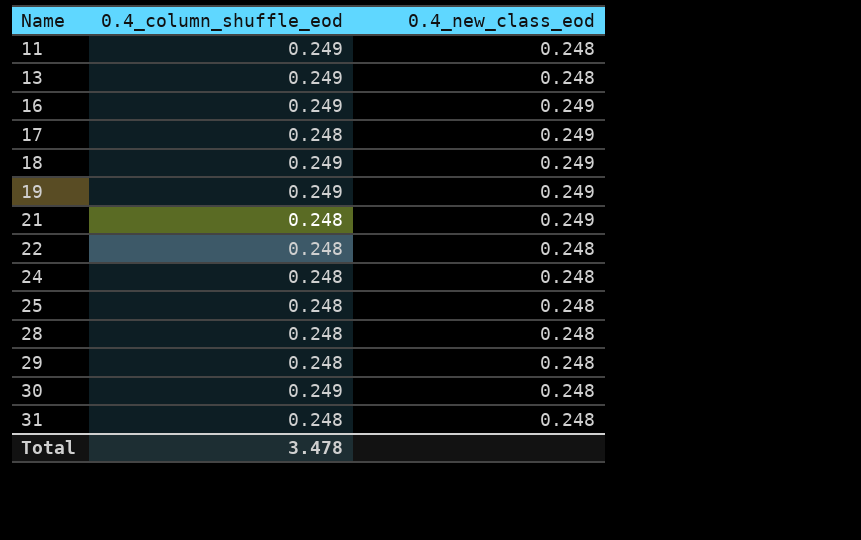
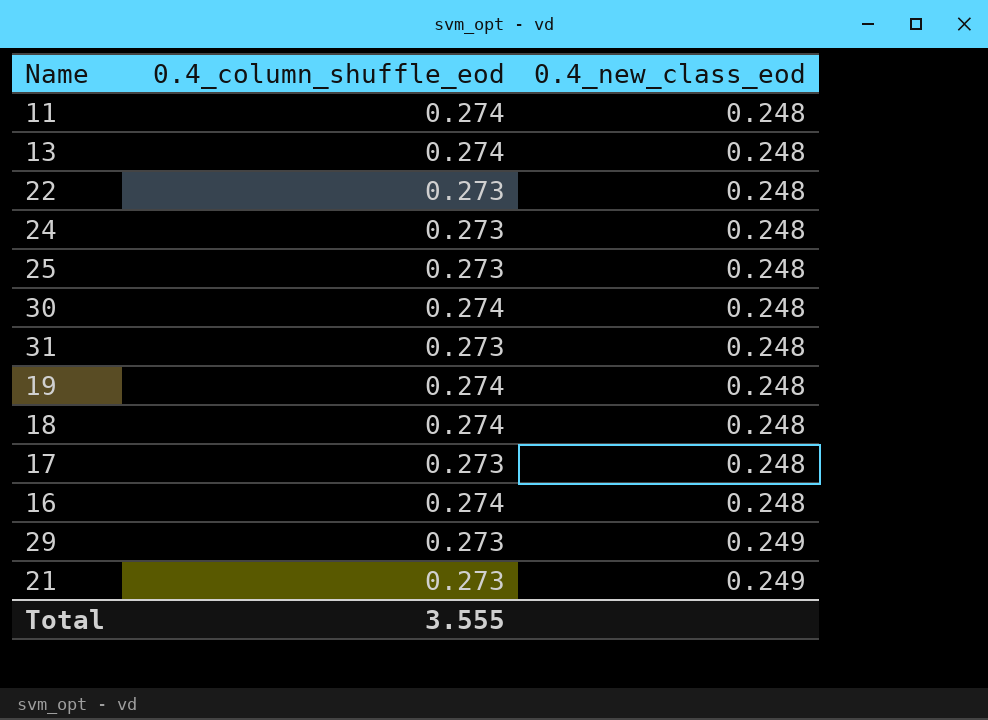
row order: Name ascending -> 0.4_new_class_eod ascending
row 28: 0.248 | 0.248 -> none
11 | 0.4_column_shuffle_eod: 0.249 -> 0.274
13 | 0.4_column_shuffle_eod: 0.249 -> 0.274
22 | 0.4_column_shuffle_eod: 0.248 -> 0.273
24 | 0.4_column_shuffle_eod: 0.248 -> 0.273
25 | 0.4_column_shuffle_eod: 0.248 -> 0.273
30 | 0.4_column_shuffle_eod: 0.249 -> 0.274
31 | 0.4_column_shuffle_eod: 0.248 -> 0.273
19 | 0.4_column_shuffle_eod: 0.249 -> 0.274
19 | 0.4_new_class_eod: 0.249 -> 0.248
18 | 0.4_column_shuffle_eod: 0.249 -> 0.274
18 | 0.4_new_class_eod: 0.249 -> 0.248
17 | 0.4_column_shuffle_eod: 0.248 -> 0.273
17 | 0.4_new_class_eod: 0.249 -> 0.248
16 | 0.4_column_shuffle_eod: 0.249 -> 0.274
16 | 0.4_new_class_eod: 0.249 -> 0.248
29 | 0.4_column_shuffle_eod: 0.248 -> 0.273
29 | 0.4_new_class_eod: 0.248 -> 0.249
21 | 0.4_column_shuffle_eod: 0.248 -> 0.273
Total | 0.4_column_shuffle_eod: 3.478 -> 3.555

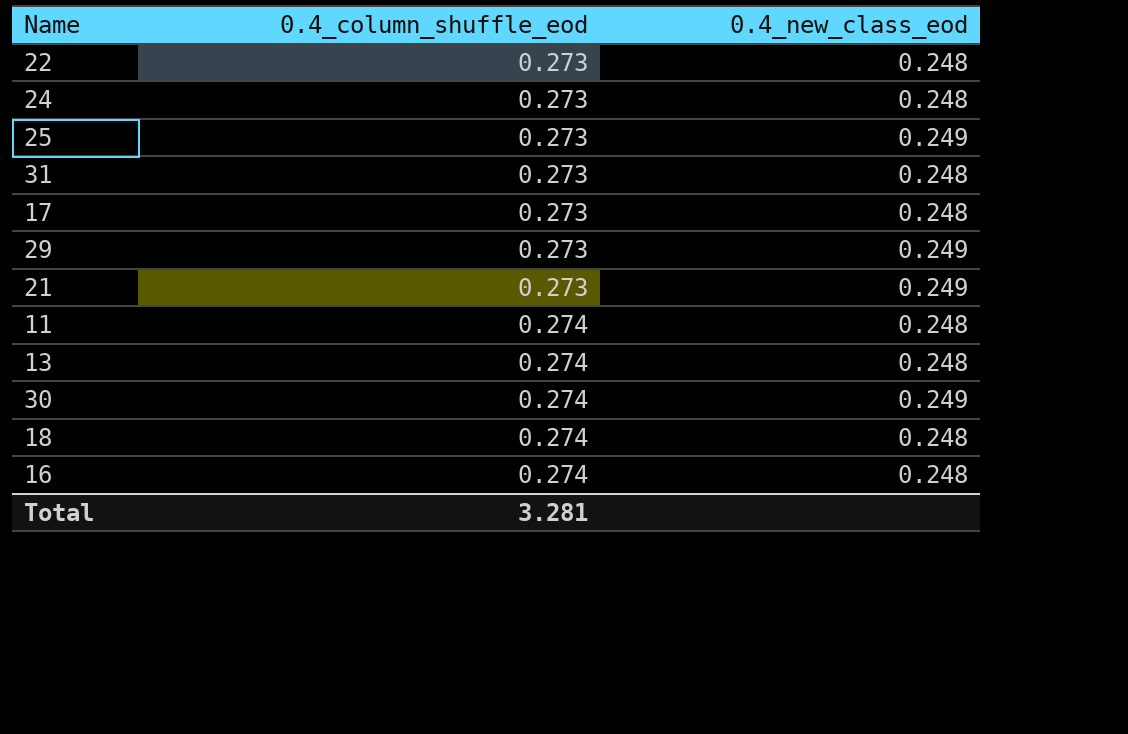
row order: 0.4_new_class_eod ascending -> 0.4_column_shuffle_eod ascending
row 19: 0.274 | 0.248 -> none
25 | 0.4_new_class_eod: 0.248 -> 0.249
30 | 0.4_new_class_eod: 0.248 -> 0.249
Total | 0.4_column_shuffle_eod: 3.555 -> 3.281

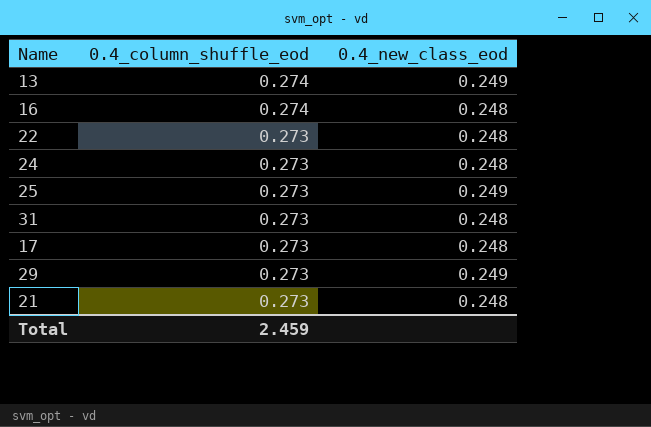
row order: 0.4_column_shuffle_eod ascending -> 0.4_column_shuffle_eod descending
row 11: 0.274 | 0.248 -> none
row 30: 0.274 | 0.249 -> none
row 18: 0.274 | 0.248 -> none
13 | 0.4_new_class_eod: 0.248 -> 0.249
21 | 0.4_new_class_eod: 0.249 -> 0.248
Total | 0.4_column_shuffle_eod: 3.281 -> 2.459

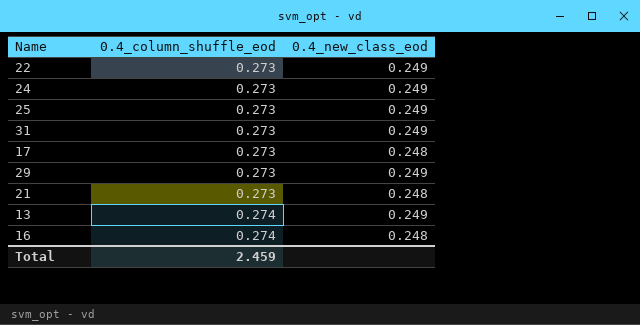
row order: 0.4_column_shuffle_eod descending -> 0.4_column_shuffle_eod ascending
22 | 0.4_new_class_eod: 0.248 -> 0.249
24 | 0.4_new_class_eod: 0.248 -> 0.249
31 | 0.4_new_class_eod: 0.248 -> 0.249

